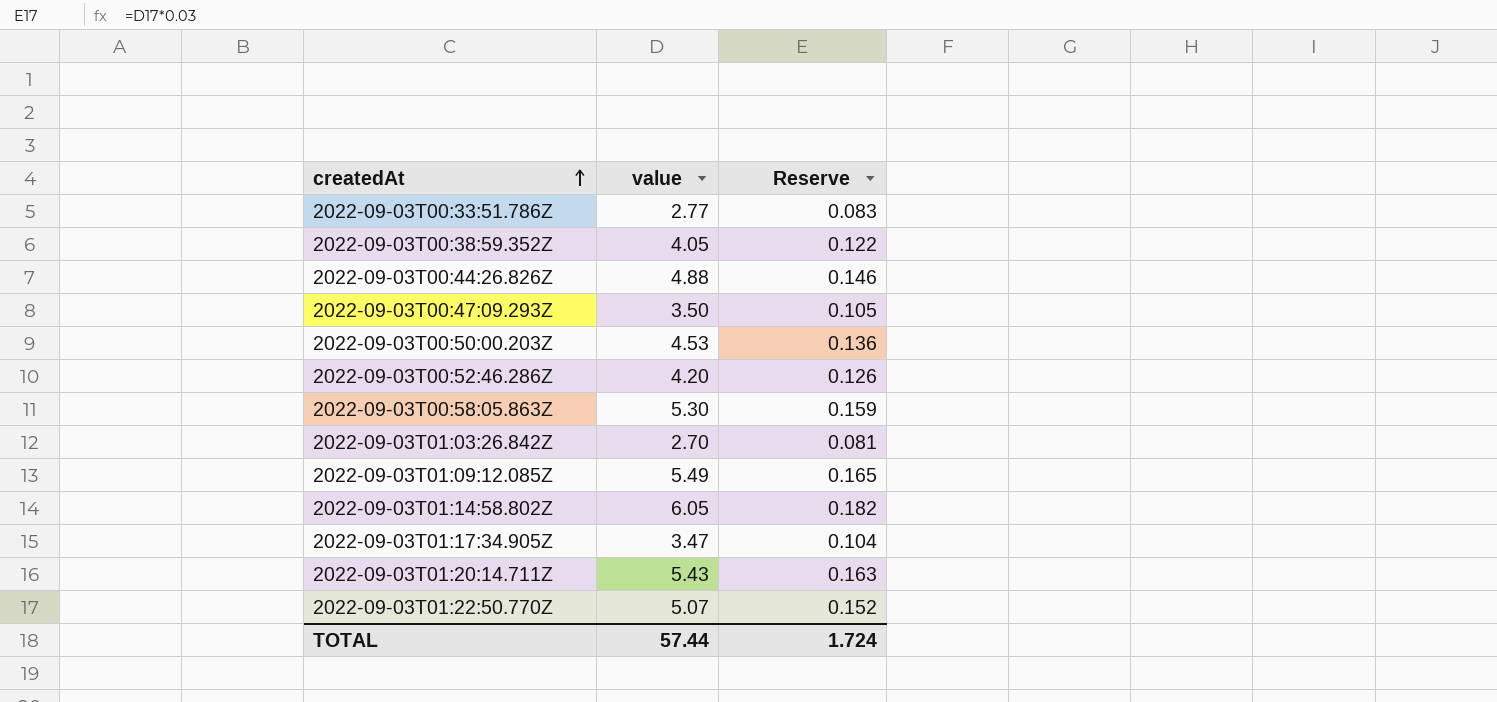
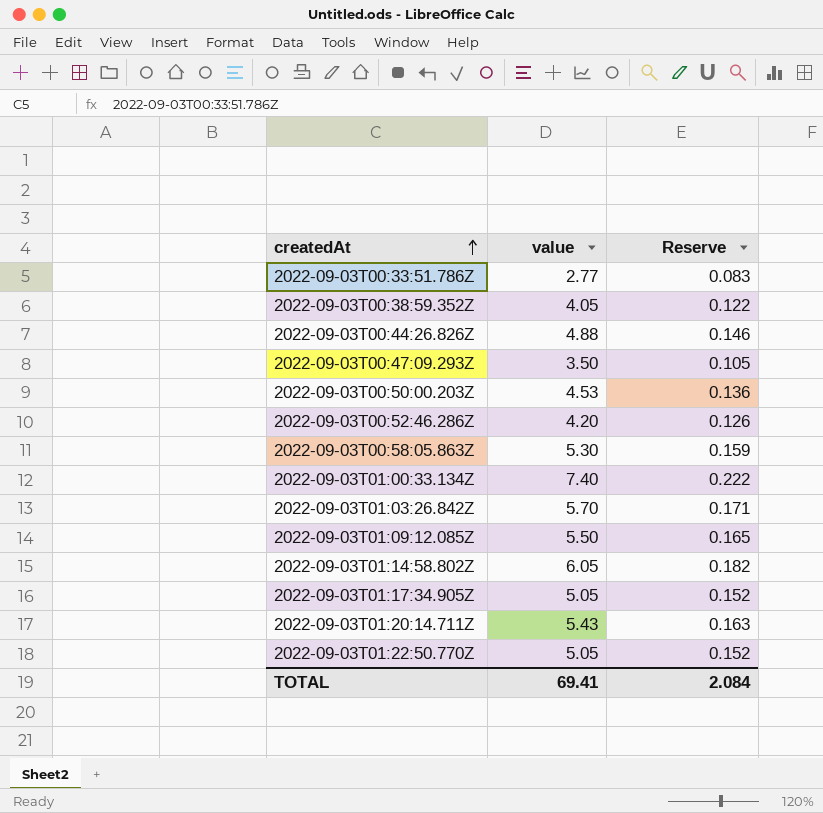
row 2022-09-03T01:00:33.134Z: none -> 7.40 | 0.222
2022-09-03T01:03:26.842Z | value: 2.70 -> 5.70
2022-09-03T01:03:26.842Z | Reserve: 0.081 -> 0.171
2022-09-03T01:09:12.085Z | value: 5.49 -> 5.50
2022-09-03T01:17:34.905Z | value: 3.47 -> 5.05
2022-09-03T01:17:34.905Z | Reserve: 0.104 -> 0.152
2022-09-03T01:22:50.770Z | value: 5.07 -> 5.05
TOTAL | value: 57.44 -> 69.41
TOTAL | Reserve: 1.724 -> 2.084

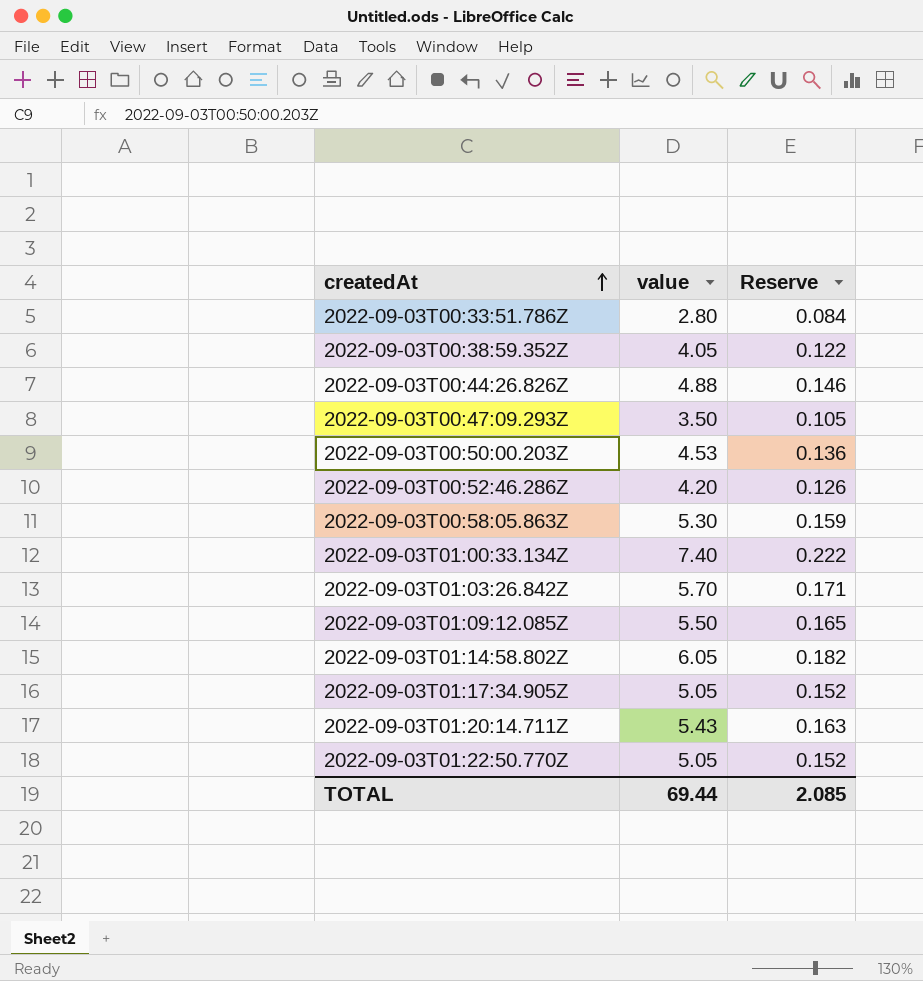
2022-09-03T00:33:51.786Z | value: 2.77 -> 2.80
2022-09-03T00:33:51.786Z | Reserve: 0.083 -> 0.084
TOTAL | value: 69.41 -> 69.44
TOTAL | Reserve: 2.084 -> 2.085

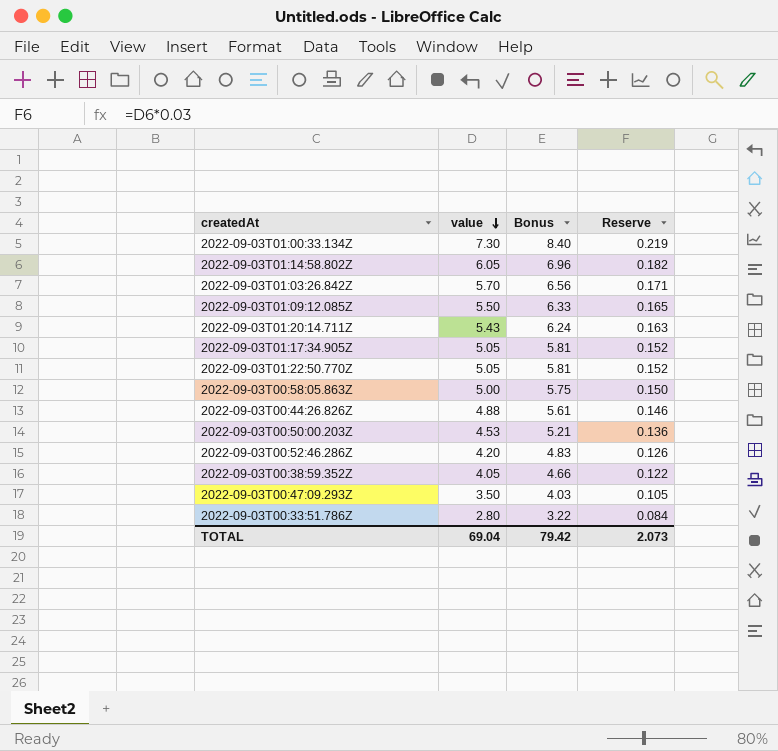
row order: createdAt ascending -> value descending
column Bonus | formula: none -> [value] * 1.15
2022-09-03T01:00:33.134Z | value: 7.40 -> 7.30
2022-09-03T01:00:33.134Z | Reserve: 0.222 -> 0.219
2022-09-03T00:58:05.863Z | value: 5.30 -> 5.00
2022-09-03T00:58:05.863Z | Reserve: 0.159 -> 0.150
TOTAL | value: 69.44 -> 69.04
TOTAL | Reserve: 2.085 -> 2.073

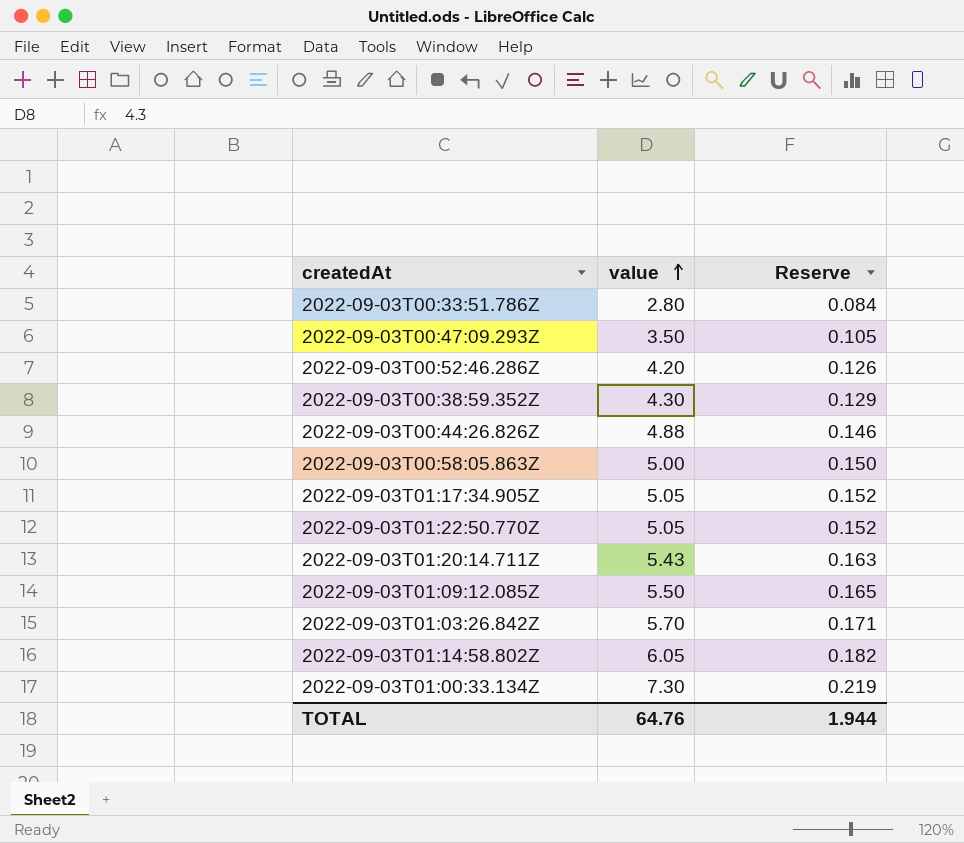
row order: value descending -> value ascending
column Bonus | formula: [value] * 1.15 -> none
row 2022-09-03T00:50:00.203Z: 4.53 | 5.21 | 0.136 -> none
2022-09-03T00:38:59.352Z | value: 4.05 -> 4.30
2022-09-03T00:38:59.352Z | Reserve: 0.122 -> 0.129
TOTAL | value: 69.04 -> 64.76
TOTAL | Reserve: 2.073 -> 1.944

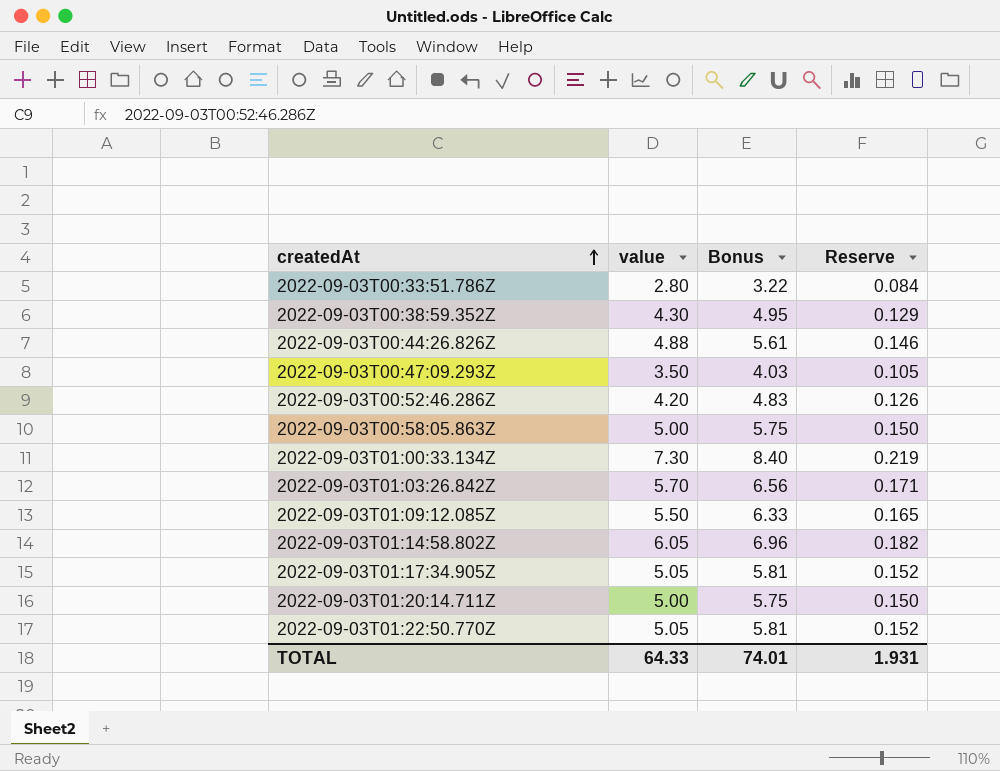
row order: value ascending -> createdAt ascending
column Bonus | formula: none -> [value] * 1.15
2022-09-03T01:20:14.711Z | value: 5.43 -> 5.00
2022-09-03T01:20:14.711Z | Reserve: 0.163 -> 0.150
TOTAL | value: 64.76 -> 64.33
TOTAL | Reserve: 1.944 -> 1.931

